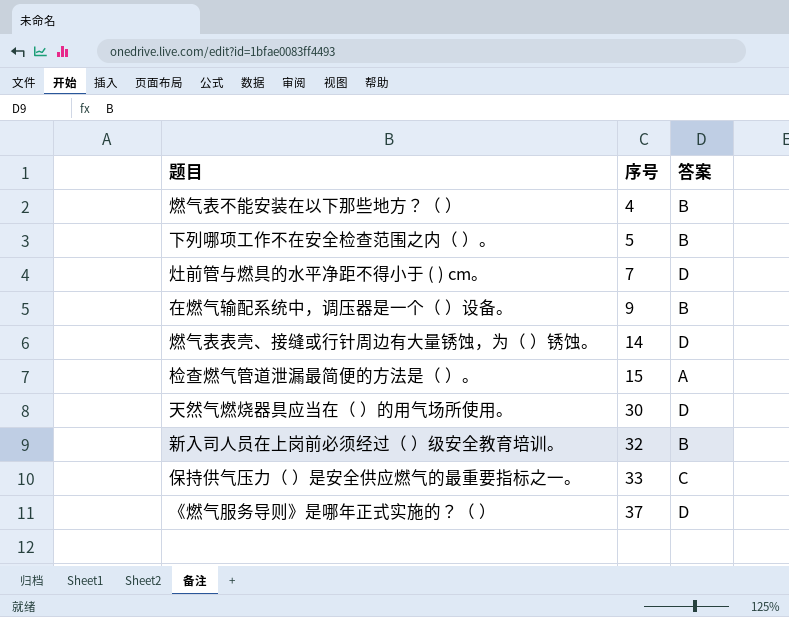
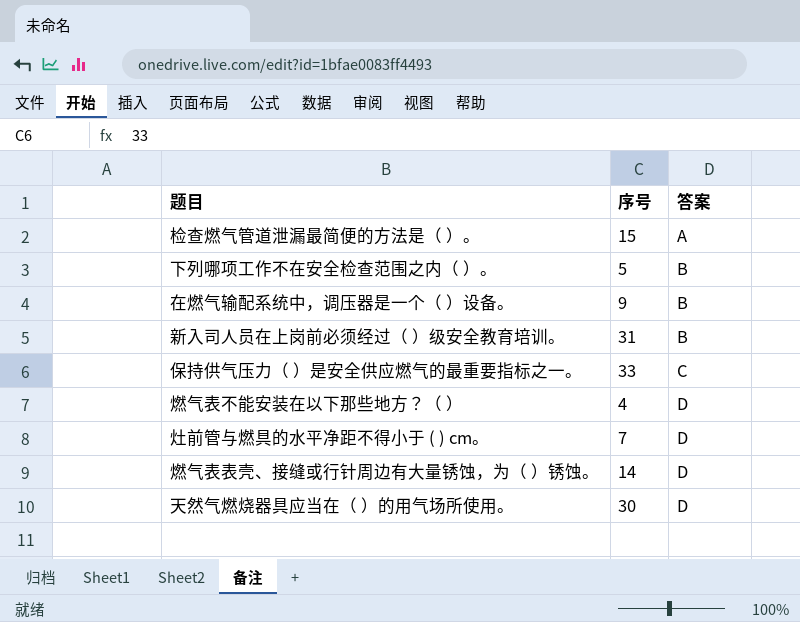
row order: 序号 ascending -> 答案 ascending
row 《燃气服务导则》是哪年正式实施的？（ ）: 37 | D -> none
新入司人员在上岗前必须经过（ ）级安全教育培训。 | 序号: 32 -> 31
燃气表不能安装在以下那些地方？（ ） | 答案: B -> D

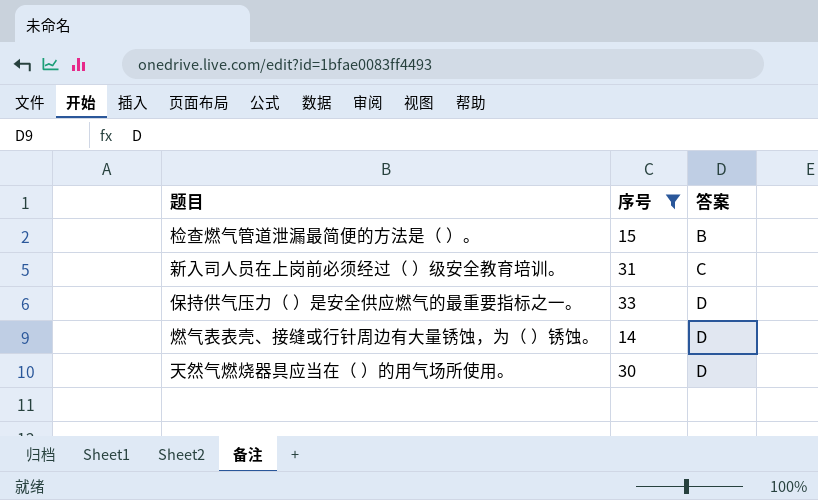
filter: none -> 序号 >= 14
检查燃气管道泄漏最简便的方法是（ ）。 | 答案: A -> B
新入司人员在上岗前必须经过（ ）级安全教育培训。 | 答案: B -> C
保持供气压力（ ）是安全供应燃气的最重要指标之一。 | 答案: C -> D

